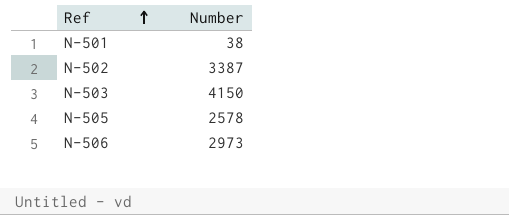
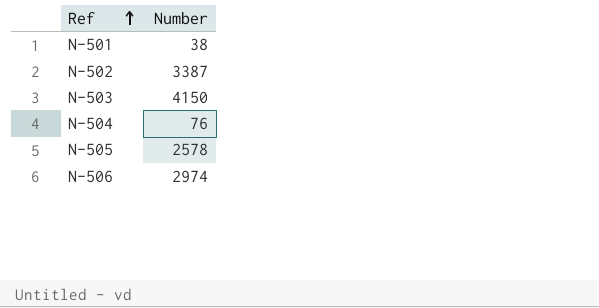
row N-504: none -> 76
N-506 | Number: 2973 -> 2974

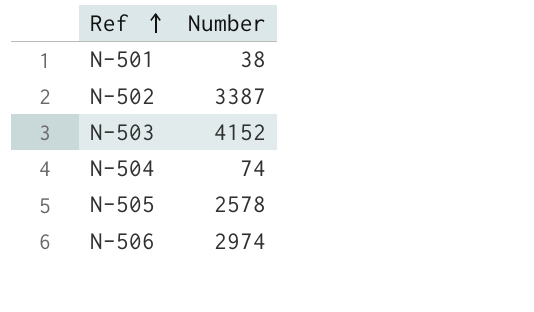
N-503 | Number: 4150 -> 4152
N-504 | Number: 76 -> 74

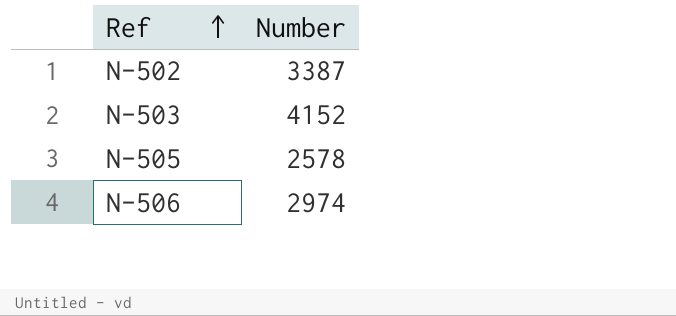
row N-501: 38 -> none
row N-504: 74 -> none

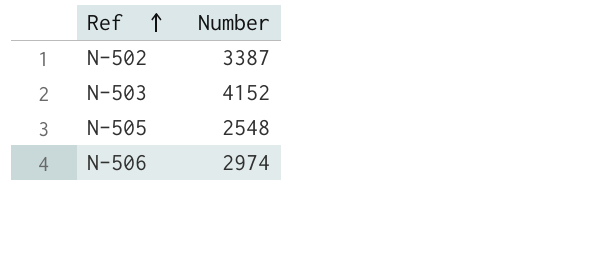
N-505 | Number: 2578 -> 2548

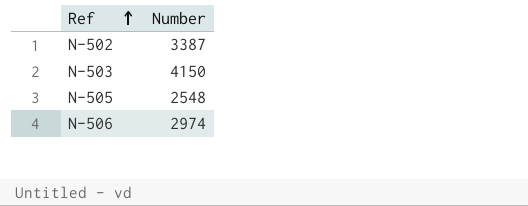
N-503 | Number: 4152 -> 4150

